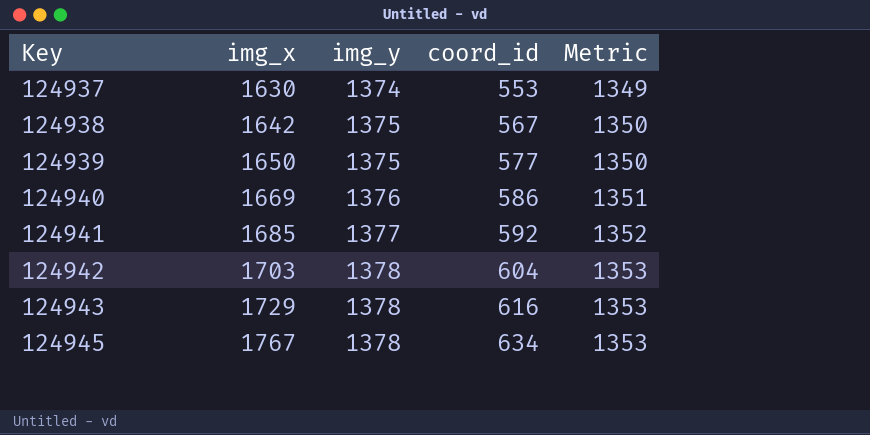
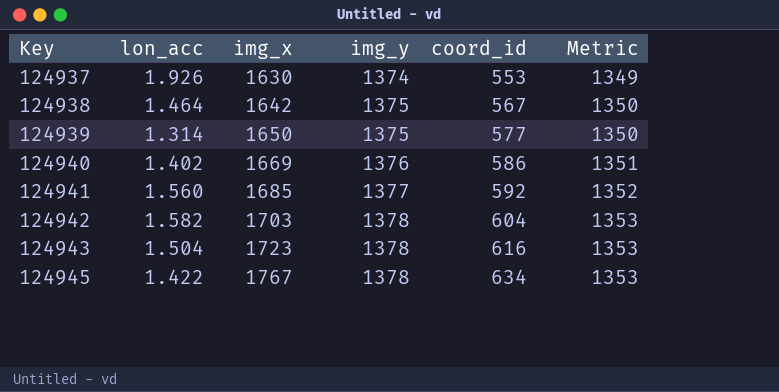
column lon_acc | position: none -> 2
124943 | img_x: 1729 -> 1723

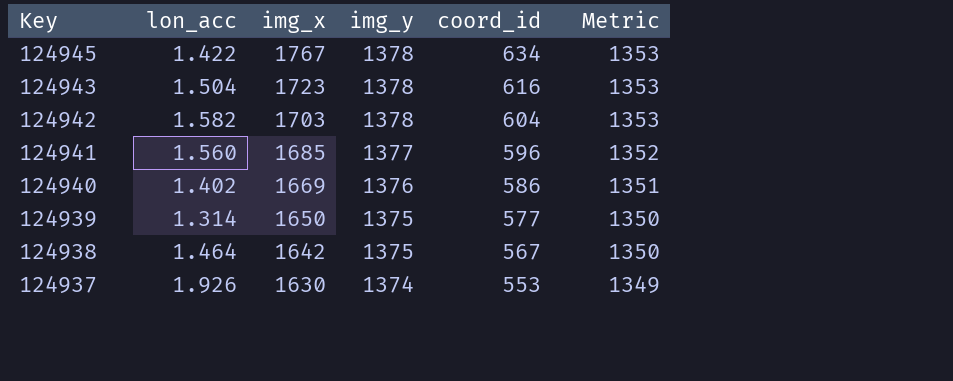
row order: Key ascending -> Key descending
124941 | coord_id: 592 -> 596

